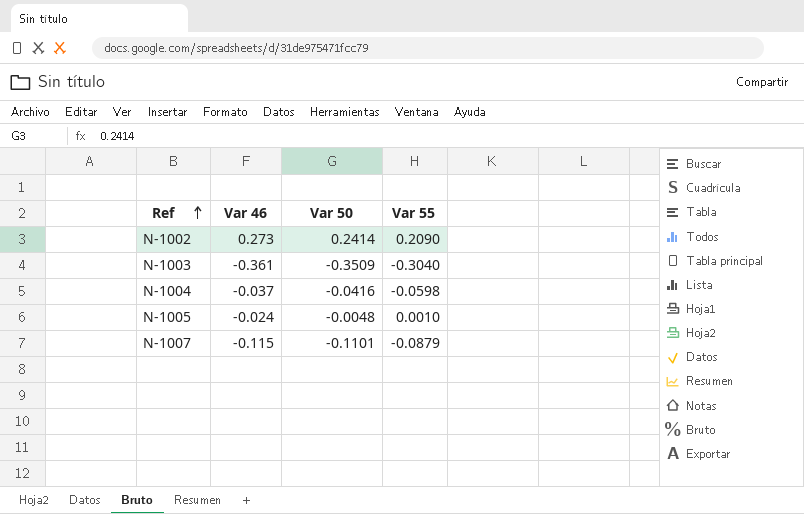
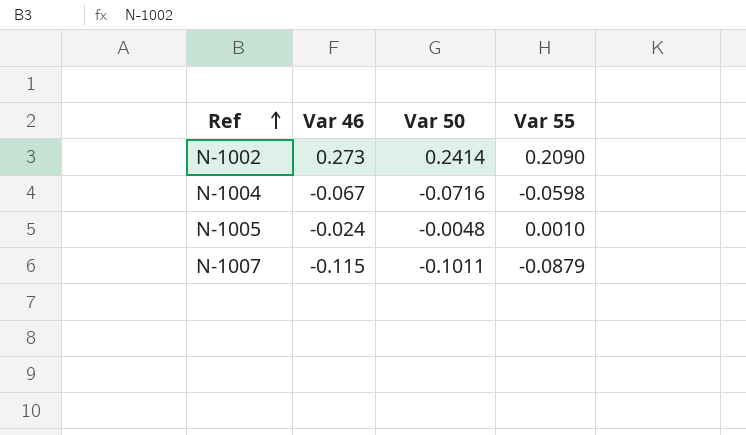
row N-1003: -0.361 | -0.3509 | -0.3040 -> none
N-1004 | Var 46: -0.037 -> -0.067
N-1004 | Var 50: -0.0416 -> -0.0716
N-1007 | Var 50: -0.1101 -> -0.1011

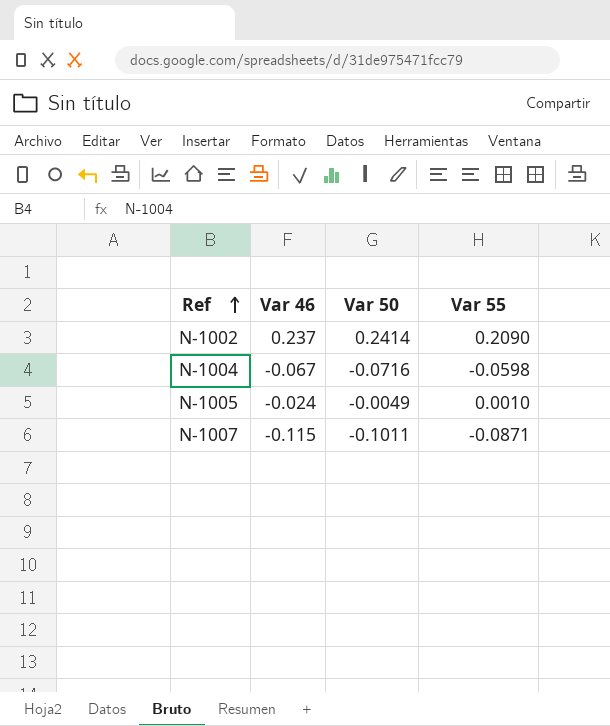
N-1002 | Var 46: 0.273 -> 0.237
N-1005 | Var 50: -0.0048 -> -0.0049
N-1007 | Var 55: -0.0879 -> -0.0871

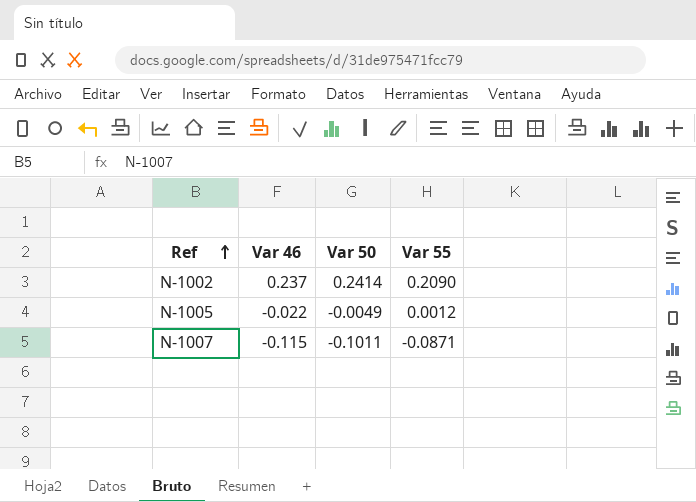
row N-1004: -0.067 | -0.0716 | -0.0598 -> none
N-1005 | Var 46: -0.024 -> -0.022
N-1005 | Var 55: 0.0010 -> 0.0012

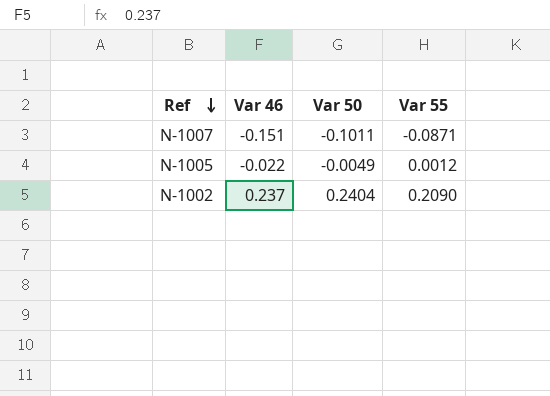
row order: Ref ascending -> Ref descending
N-1007 | Var 46: -0.115 -> -0.151
N-1002 | Var 50: 0.2414 -> 0.2404

